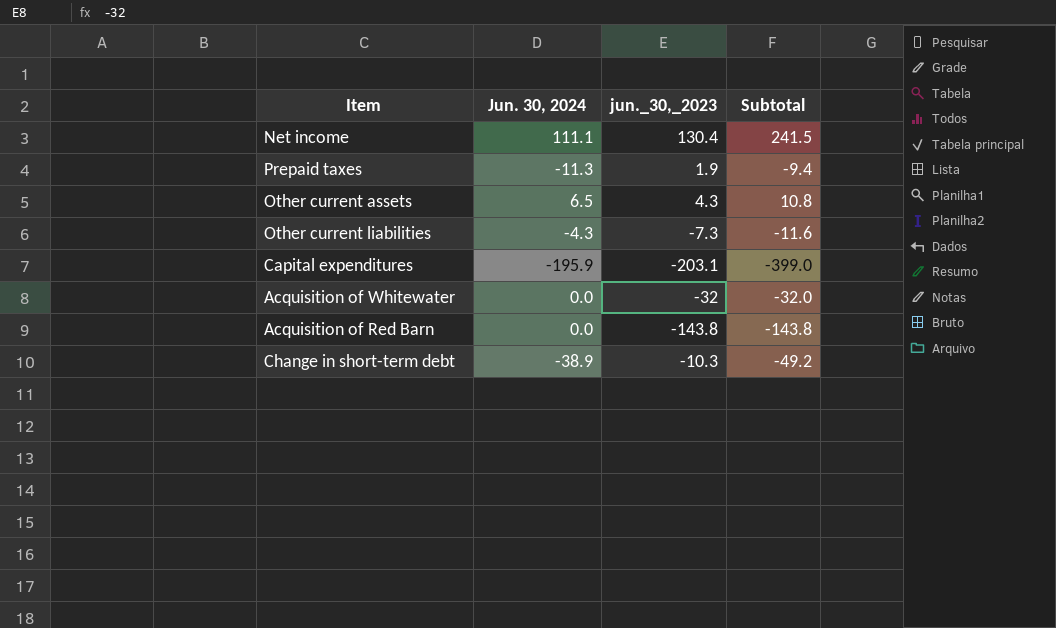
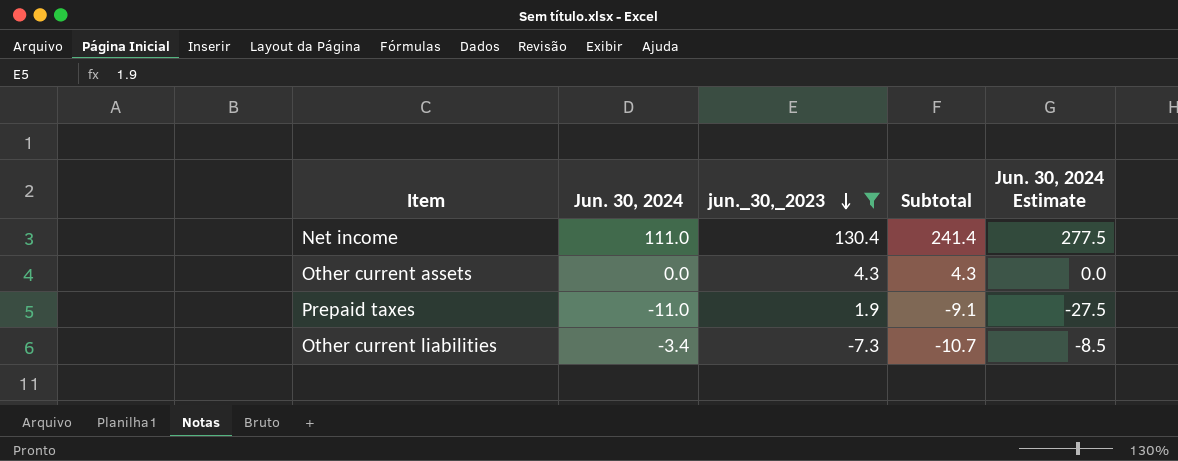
filter: none -> jun._30,_2023 >= -7.3
row order: none -> jun._30,_2023 descending
column Jun. 30, 2024 Estimate | formula: none -> [Jun. 30, 2024] * 2.5
Net income | Jun. 30, 2024: 111.1 -> 111.0
Net income | Subtotal: 241.5 -> 241.4
Other current assets | Jun. 30, 2024: 6.5 -> 0.0
Other current assets | Subtotal: 10.8 -> 4.3
Prepaid taxes | Jun. 30, 2024: -11.3 -> -11.0
Prepaid taxes | Subtotal: -9.4 -> -9.1
Other current liabilities | Jun. 30, 2024: -4.3 -> -3.4
Other current liabilities | Subtotal: -11.6 -> -10.7

